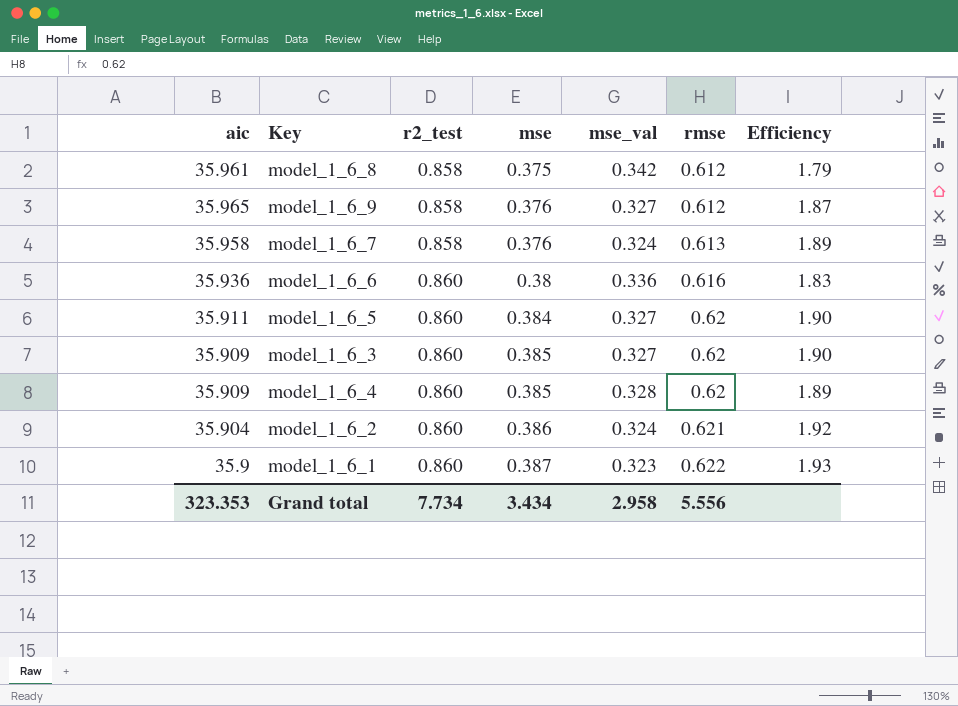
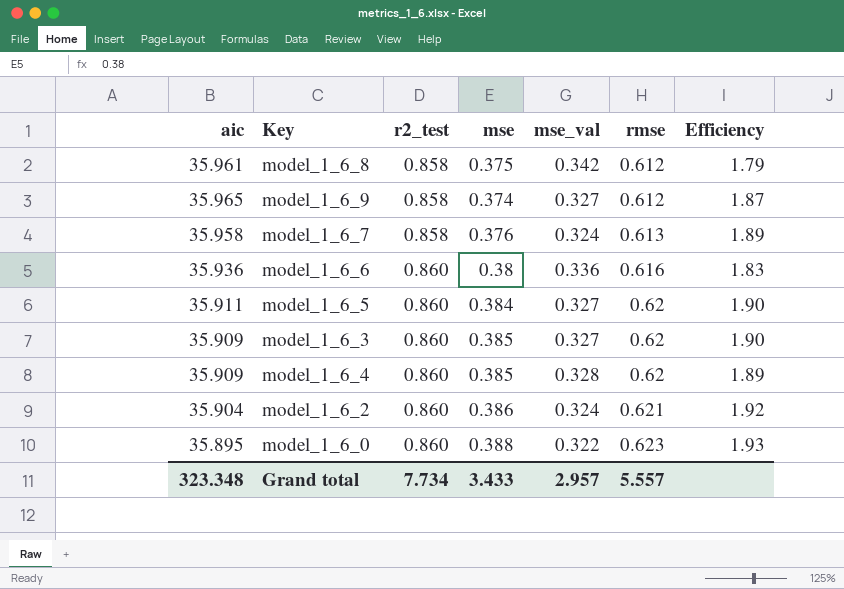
row model_1_6_1: 35.9 | 0.860 | 0.387 | 0.323 | 0.622 | 1.93 -> none
model_1_6_9 | mse: 0.376 -> 0.374
row model_1_6_0: none -> 35.895 | 0.860 | 0.388 | 0.322 | 0.623 | 1.93
Grand total | aic: 323.353 -> 323.348
Grand total | mse: 3.434 -> 3.433
Grand total | mse_val: 2.958 -> 2.957
Grand total | rmse: 5.556 -> 5.557

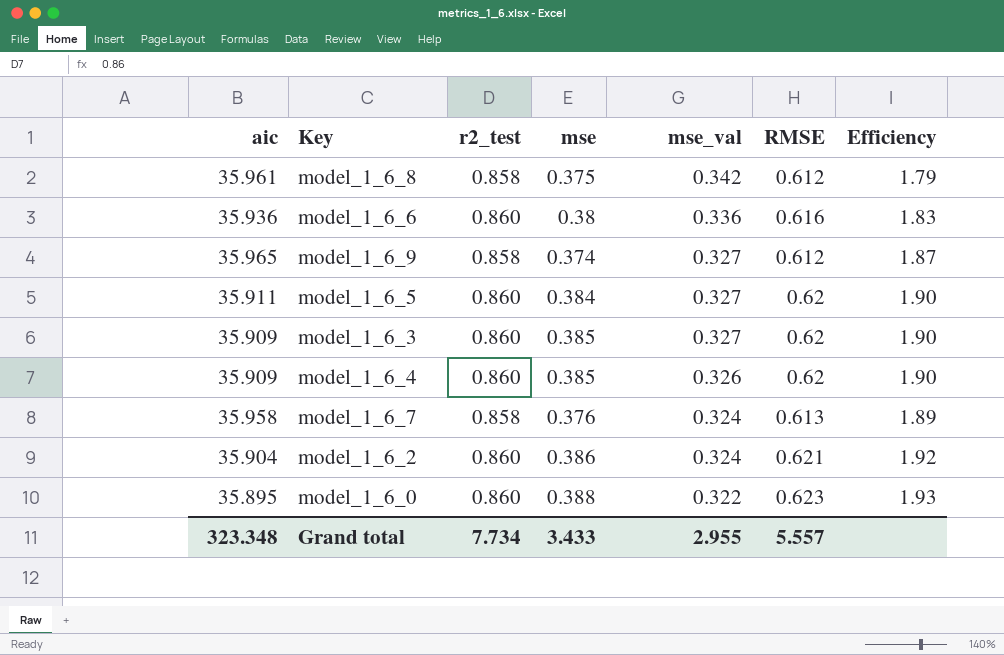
row order: r2_test ascending -> mse_val descending
column name: rmse -> RMSE
model_1_6_4 | mse_val: 0.328 -> 0.326
model_1_6_4 | Efficiency: 1.89 -> 1.90
Grand total | mse_val: 2.957 -> 2.955

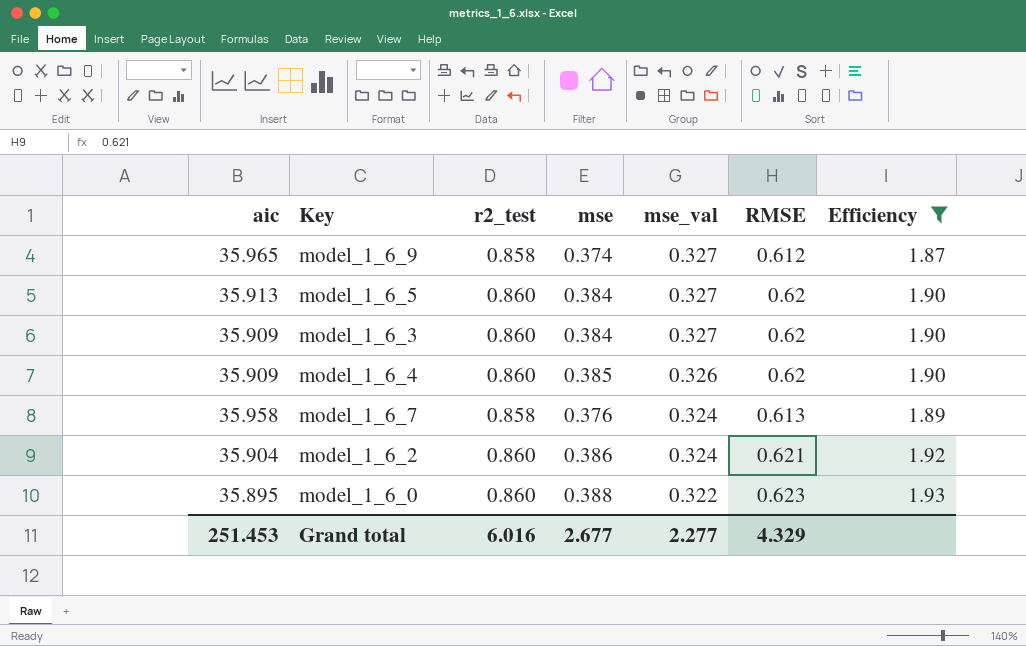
filter: none -> Efficiency >= 1.87
model_1_6_5 | aic: 35.911 -> 35.913
model_1_6_3 | mse: 0.385 -> 0.384
Grand total | aic: 323.348 -> 251.453
Grand total | r2_test: 7.734 -> 6.016
Grand total | mse: 3.433 -> 2.677
Grand total | mse_val: 2.955 -> 2.277
Grand total | RMSE: 5.557 -> 4.329

